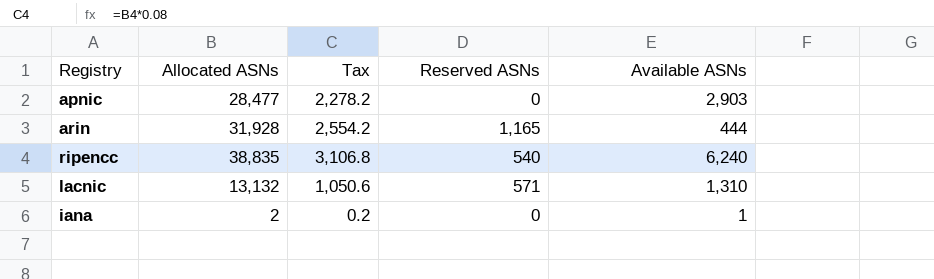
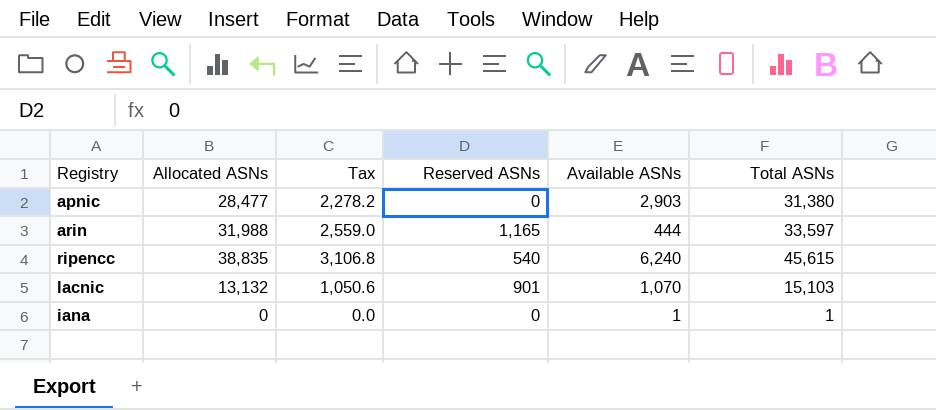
column Total ASNs | formula: none -> [Allocated ASNs] + [Reserved ASNs] + [Available ASNs]
arin | Allocated ASNs: 31,928 -> 31,988
arin | Tax: 2,554.2 -> 2,559.0
lacnic | Reserved ASNs: 571 -> 901
lacnic | Available ASNs: 1,310 -> 1,070
iana | Allocated ASNs: 2 -> 0
iana | Tax: 0.2 -> 0.0

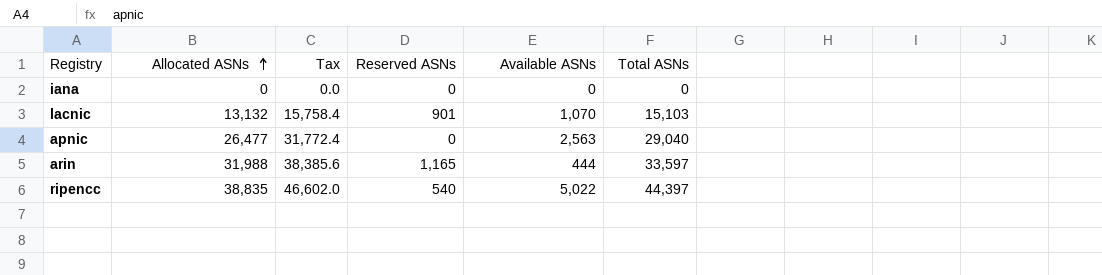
row order: none -> Allocated ASNs ascending
column Tax | formula: [Allocated ASNs] * 0.08 -> [Allocated ASNs] * 1.2
iana | Available ASNs: 1 -> 0
iana | Total ASNs: 1 -> 0
apnic | Allocated ASNs: 28,477 -> 26,477
apnic | Available ASNs: 2,903 -> 2,563
apnic | Total ASNs: 31,380 -> 29,040
ripencc | Available ASNs: 6,240 -> 5,022
ripencc | Total ASNs: 45,615 -> 44,397

